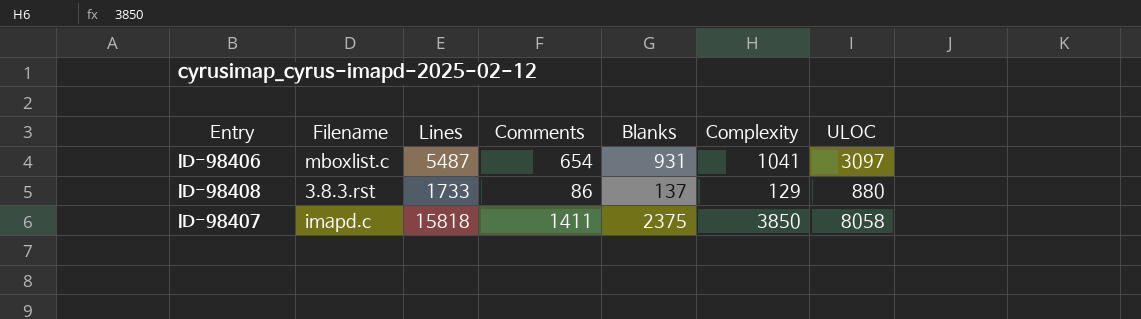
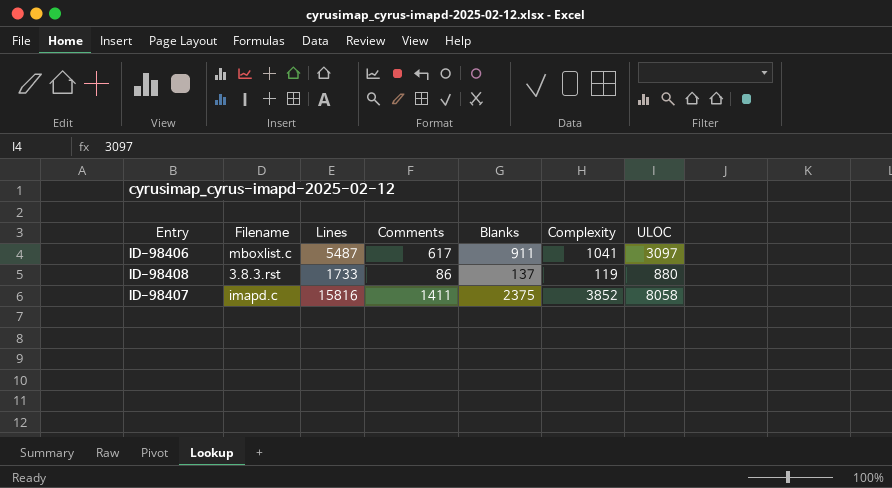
ID-98406 | Comments: 654 -> 617
ID-98406 | Blanks: 931 -> 911
ID-98408 | Complexity: 129 -> 119
ID-98407 | Lines: 15818 -> 15816
ID-98407 | Complexity: 3850 -> 3852

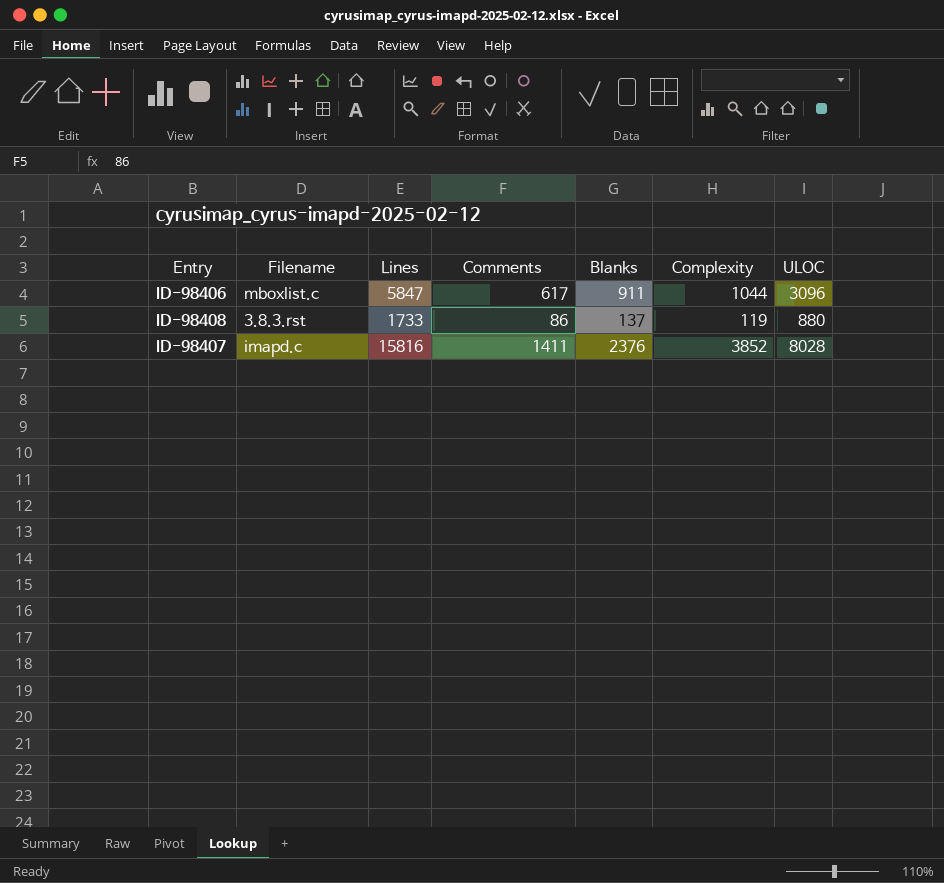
ID-98406 | Lines: 5487 -> 5847
ID-98406 | Complexity: 1041 -> 1044
ID-98406 | ULOC: 3097 -> 3096
ID-98407 | Blanks: 2375 -> 2376
ID-98407 | ULOC: 8058 -> 8028

